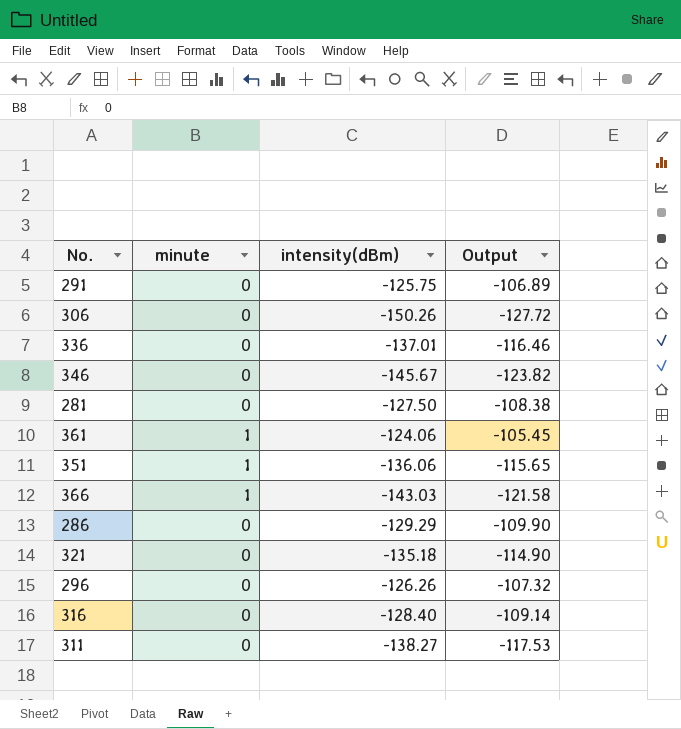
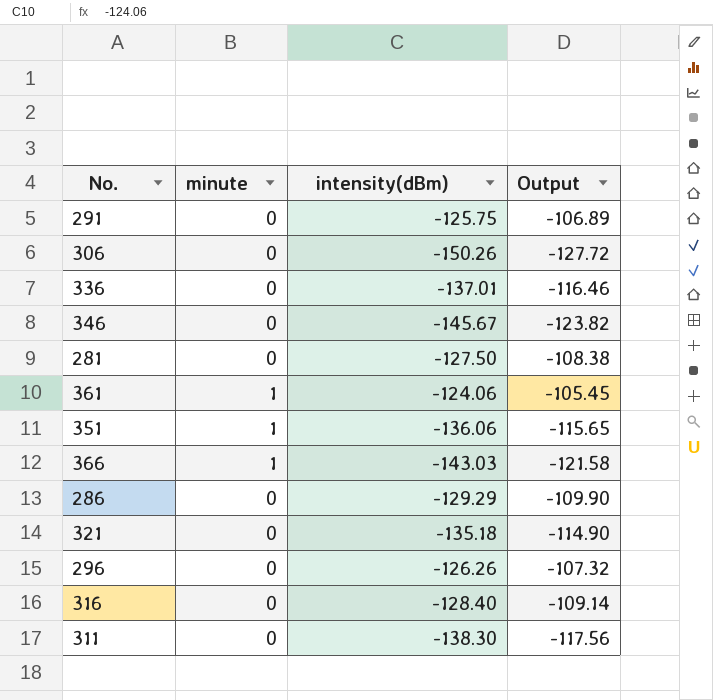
311 | intensity(dBm): -138.27 -> -138.30
311 | Output: -117.53 -> -117.56

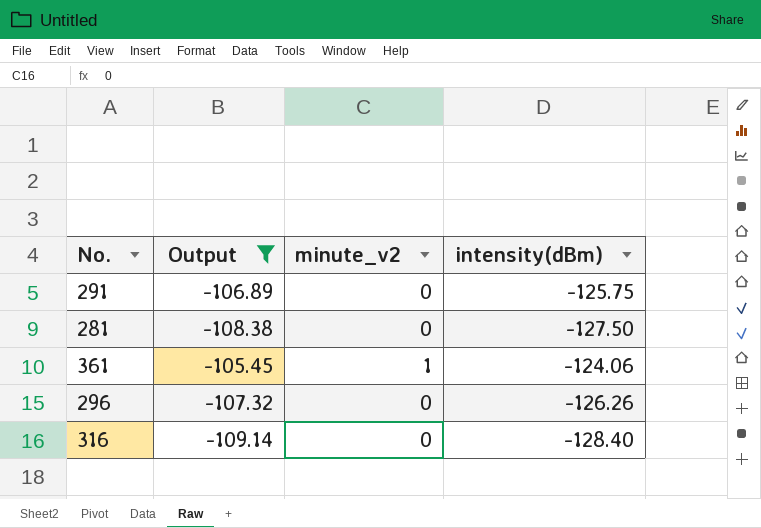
filter: none -> Output >= -109.14
column Output | position: 4 -> 2
column name: minute -> minute_v2

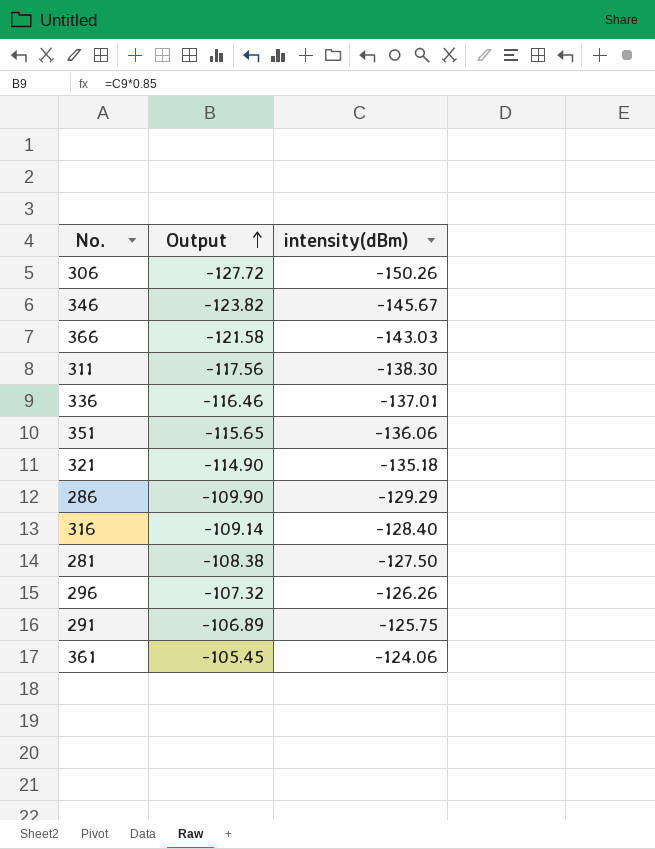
filter: Output >= -109.14 -> none
row order: none -> Output ascending
column minute_v2 | position: 3 -> none

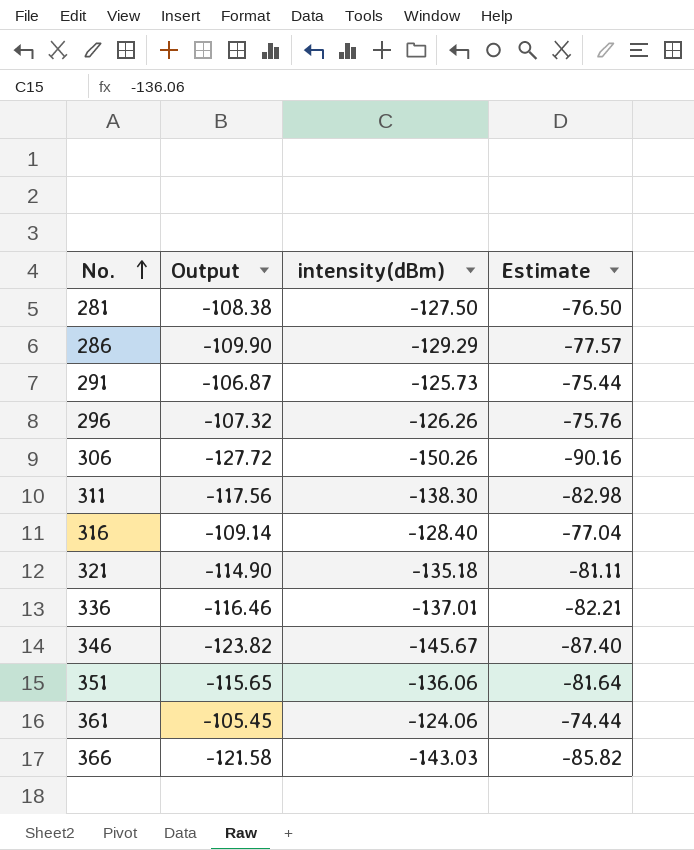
row order: Output ascending -> No. ascending
column Estimate | formula: none -> [intensity(dBm)] * 0.6
291 | Output: -106.89 -> -106.87
291 | intensity(dBm): -125.75 -> -125.73

